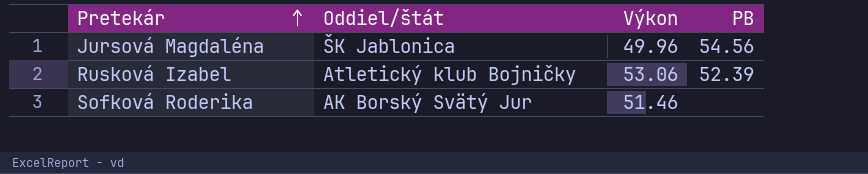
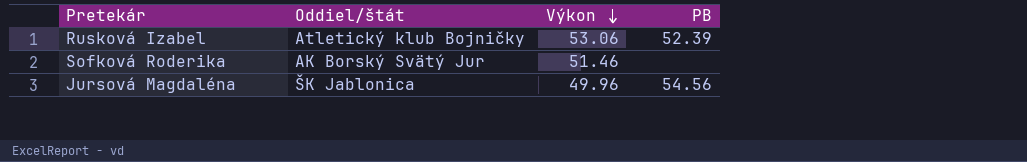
row order: Pretekár ascending -> Výkon descending

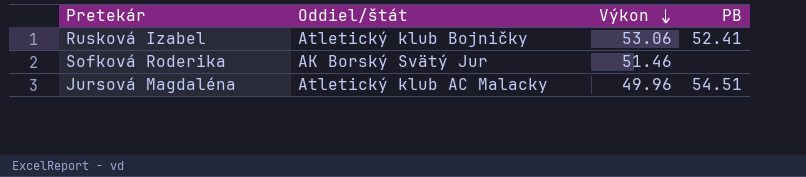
Rusková Izabel | PB: 52.39 -> 52.41
Jursová Magdaléna | Oddiel/štát: ŠK Jablonica -> Atletický klub AC Malacky
Jursová Magdaléna | PB: 54.56 -> 54.51

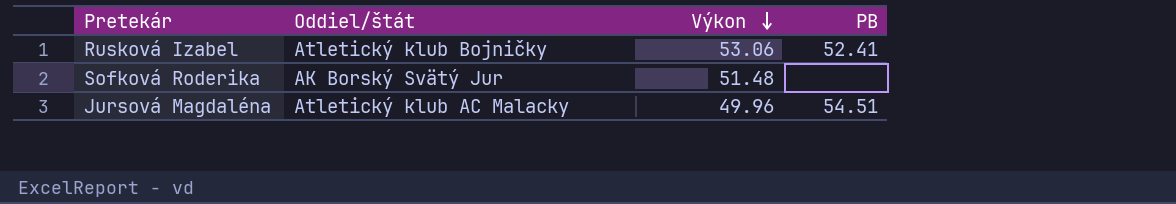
Sofková Roderika | Výkon: 51.46 -> 51.48

